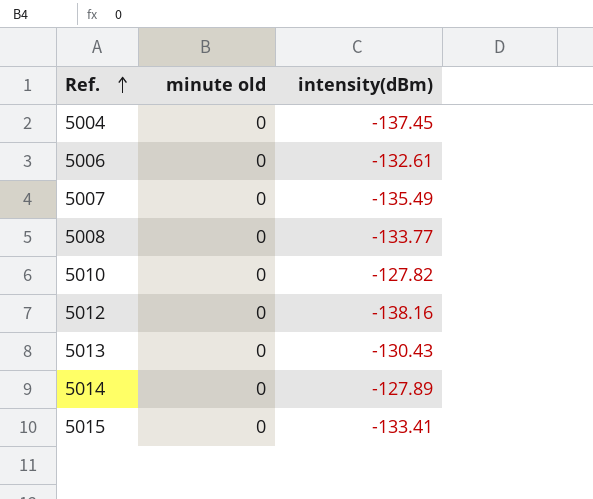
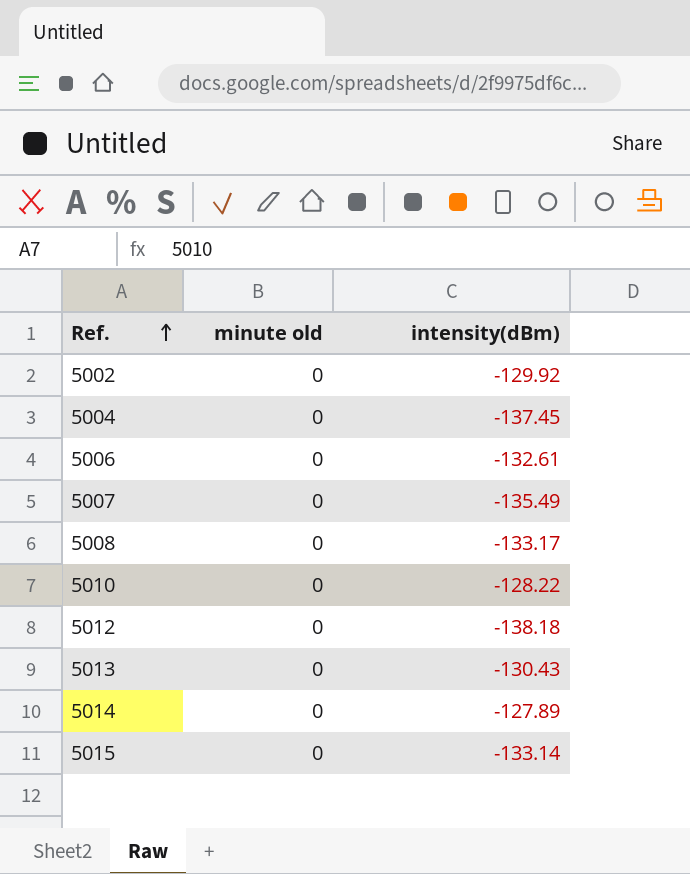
row 5002: none -> 0 | -129.92
5008 | intensity(dBm): -133.77 -> -133.17
5010 | intensity(dBm): -127.82 -> -128.22
5012 | intensity(dBm): -138.16 -> -138.18
5015 | intensity(dBm): -133.41 -> -133.14

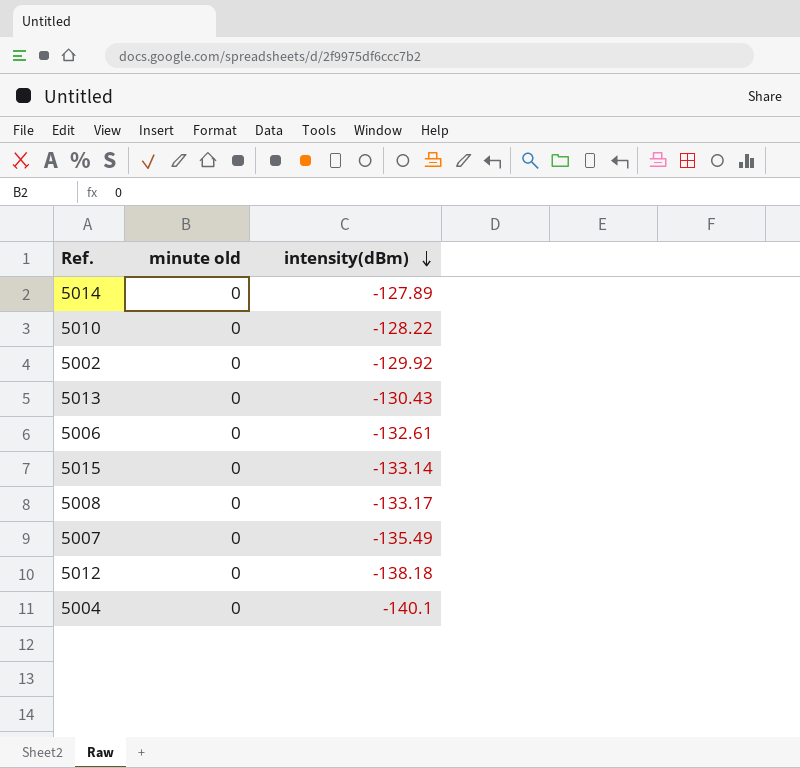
row order: Ref. ascending -> intensity(dBm) descending
5004 | intensity(dBm): -137.45 -> -140.1

